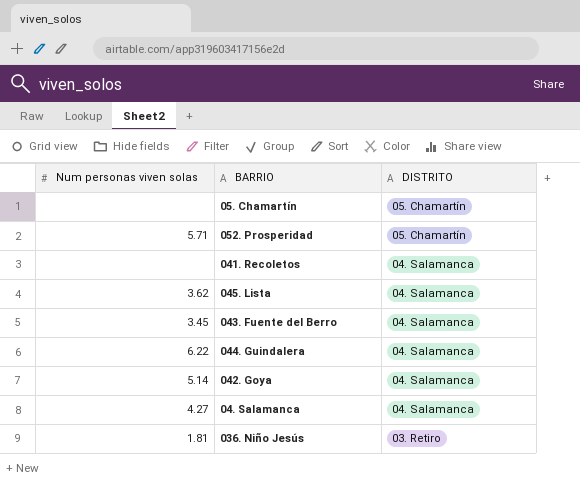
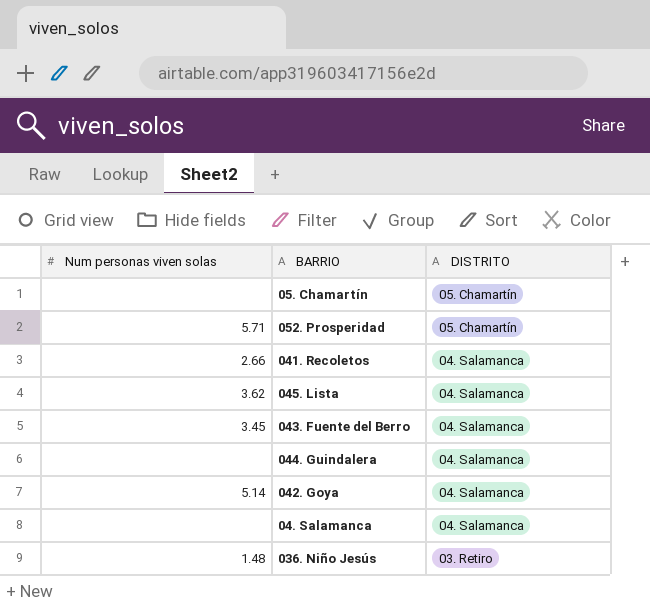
041. Recoletos | Num personas viven solas: none -> 2.66
044. Guindalera | Num personas viven solas: 6.22 -> none
04. Salamanca | Num personas viven solas: 4.27 -> none
036. Niño Jesús | Num personas viven solas: 1.81 -> 1.48

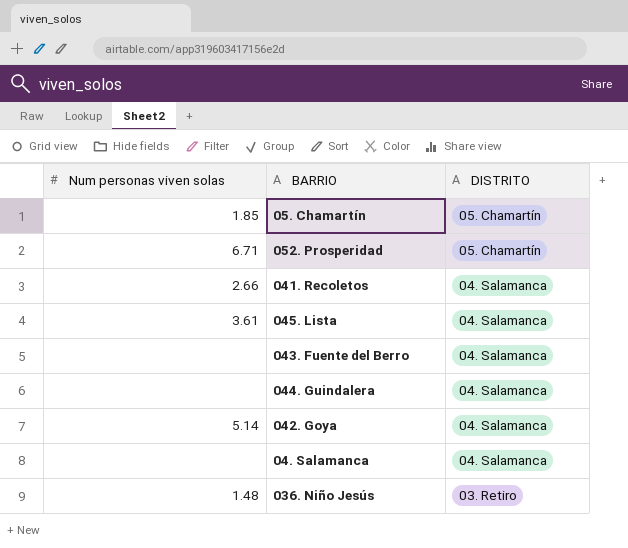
05. Chamartín | Num personas viven solas: none -> 1.85
052. Prosperidad | Num personas viven solas: 5.71 -> 6.71
045. Lista | Num personas viven solas: 3.62 -> 3.61
043. Fuente del Berro | Num personas viven solas: 3.45 -> none

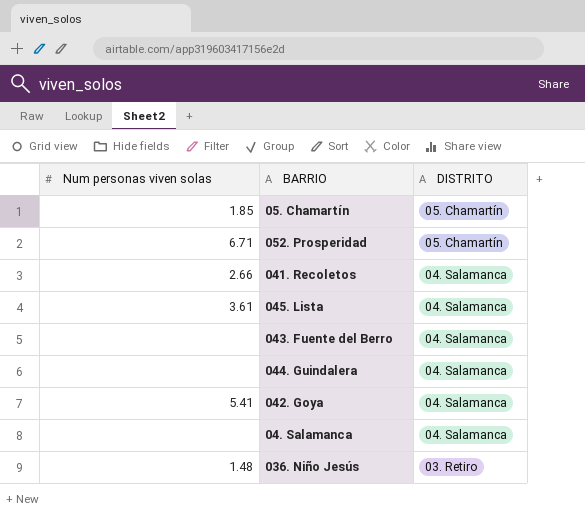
042. Goya | Num personas viven solas: 5.14 -> 5.41

